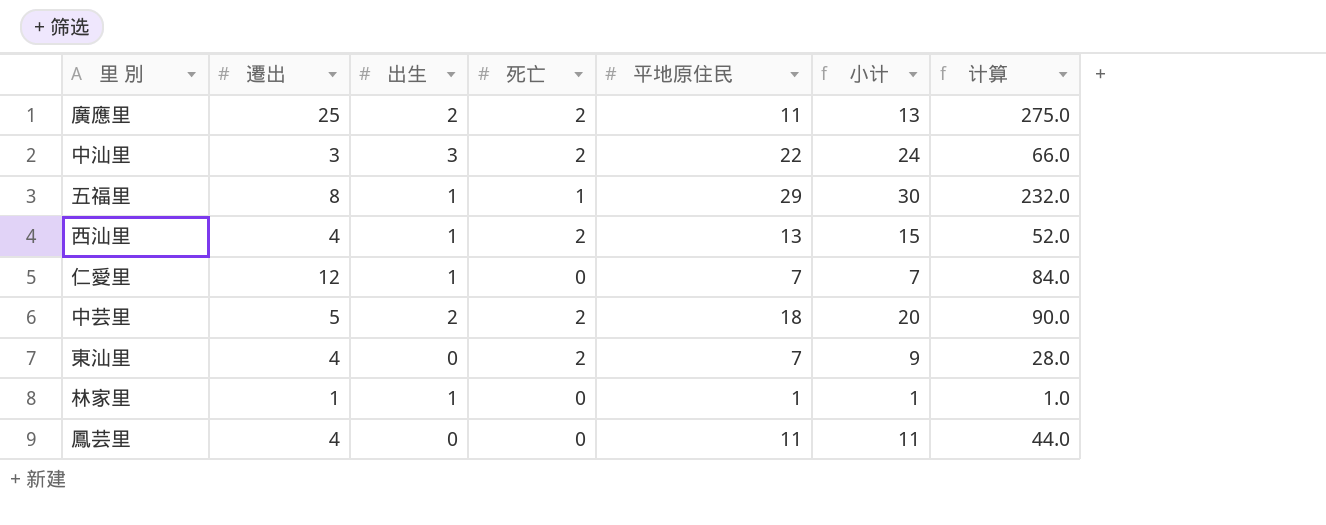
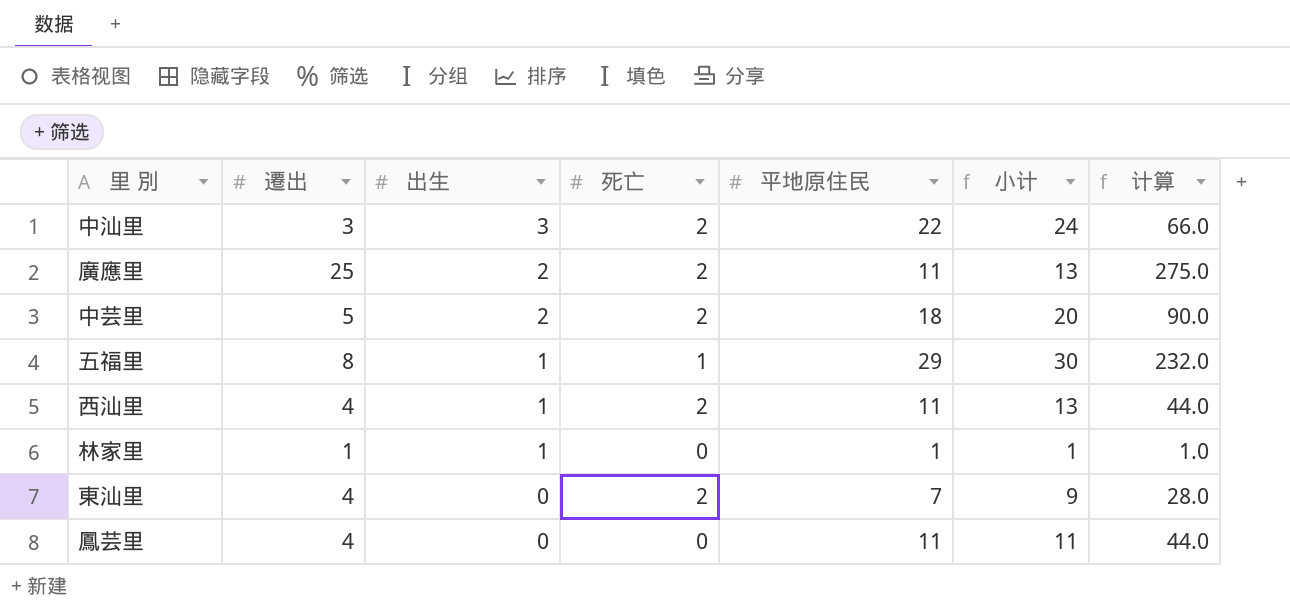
row order: none -> 出生 descending
row 仁愛里: 12 | 1 | 0 | 7 | 7 | 84.0 -> none
西汕里 | 平地原住民: 13 -> 11
西汕里 | 小计: 15 -> 13
西汕里 | 计算: 52.0 -> 44.0

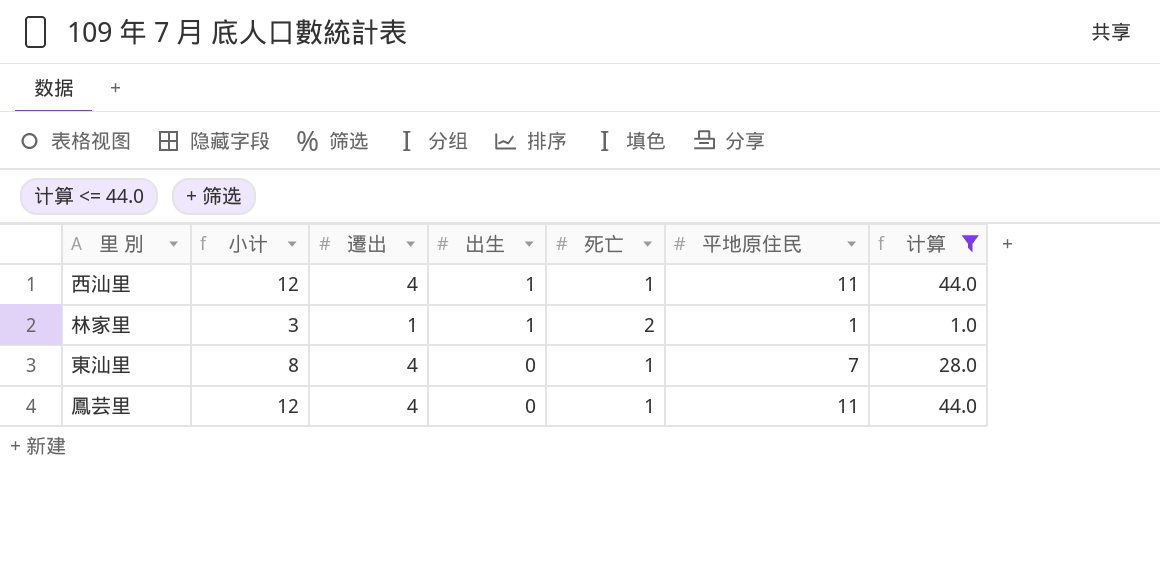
filter: none -> 计算 <= 44.0
column 小计 | position: 6 -> 2
西汕里 | 小计: 13 -> 12
西汕里 | 死亡: 2 -> 1
林家里 | 小计: 1 -> 3
林家里 | 死亡: 0 -> 2
東汕里 | 小计: 9 -> 8
東汕里 | 死亡: 2 -> 1
鳳芸里 | 小计: 11 -> 12
鳳芸里 | 死亡: 0 -> 1

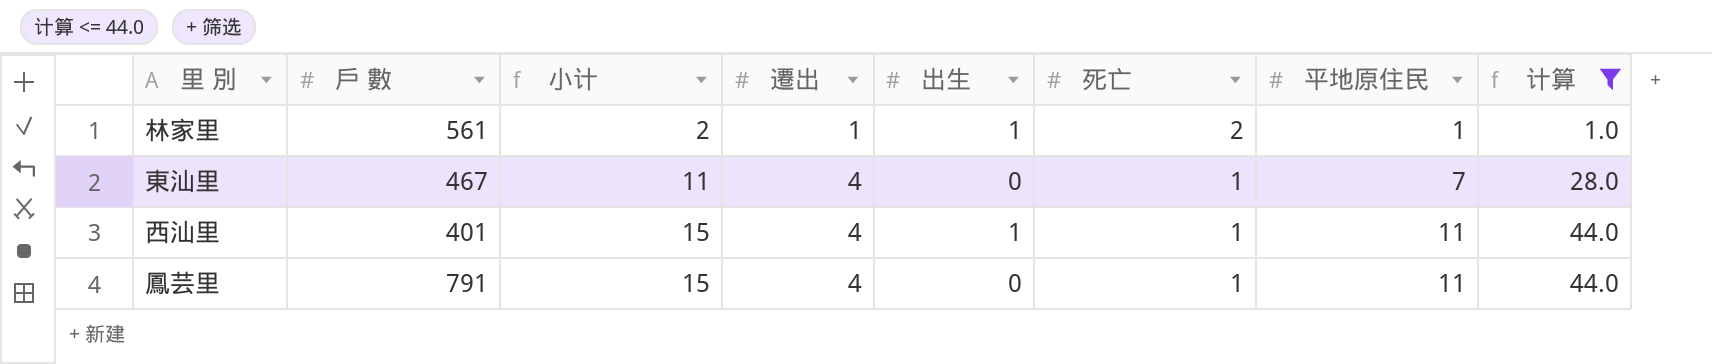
row order: 出生 descending -> 小计 ascending
column 戶 數 | position: none -> 2
column 小计 | formula: [死亡] + [平地原住民] -> [遷出] + [平地原住民]

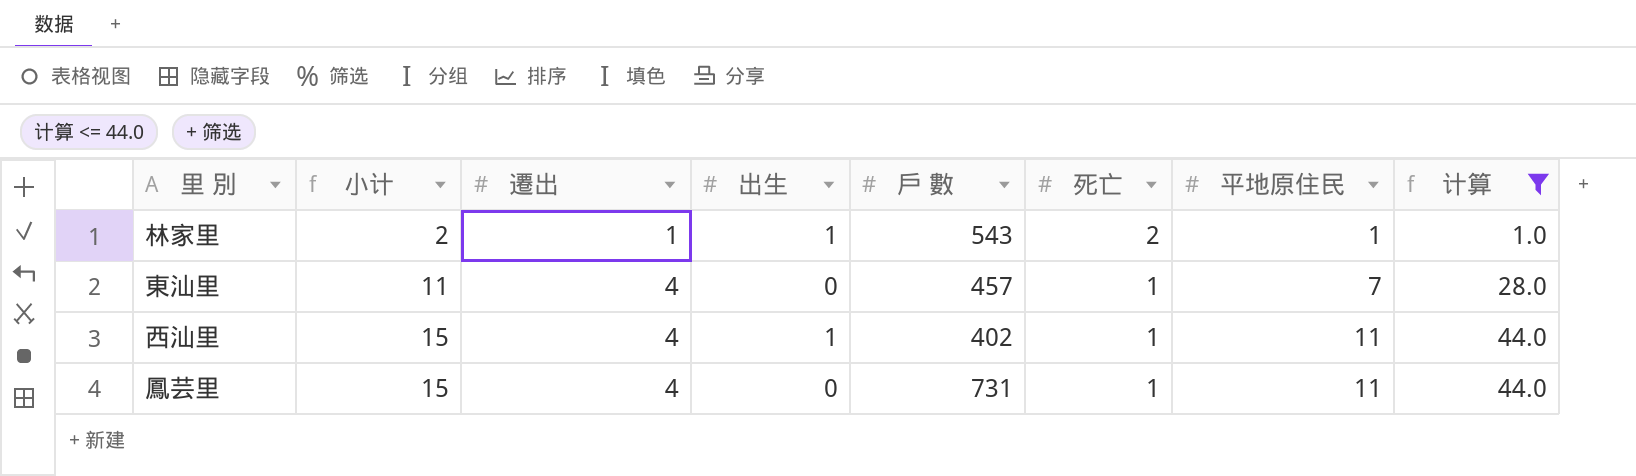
column 戶 數 | position: 2 -> 5
林家里 | 戶 數: 561 -> 543
東汕里 | 戶 數: 467 -> 457
西汕里 | 戶 數: 401 -> 402
鳳芸里 | 戶 數: 791 -> 731

